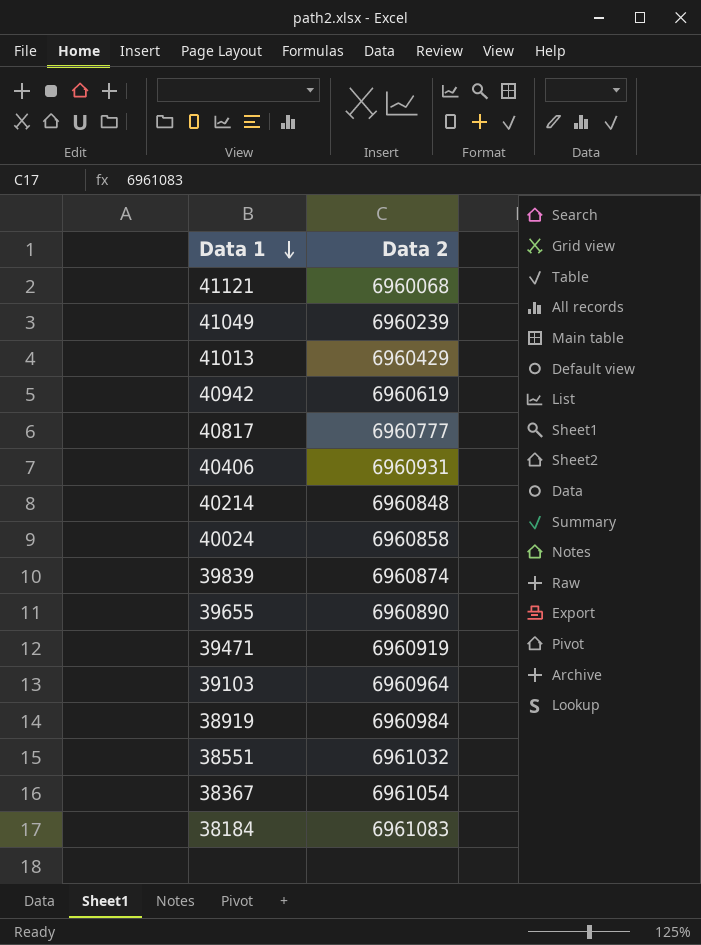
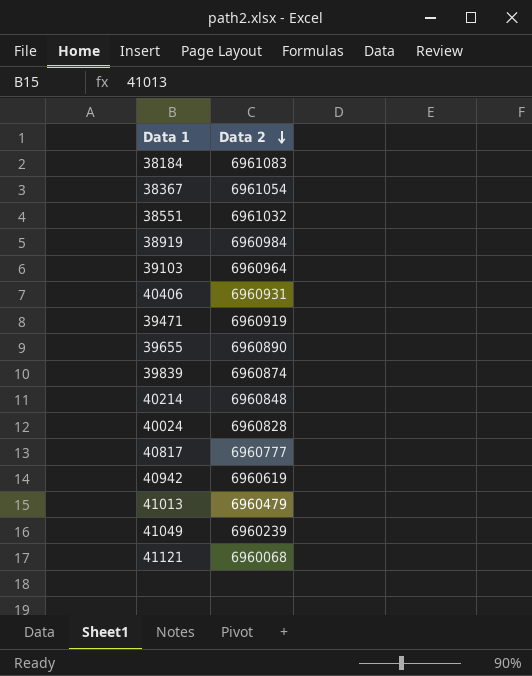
row order: Data 1 descending -> Data 2 descending
40024 | Data 2: 6960858 -> 6960828
41013 | Data 2: 6960429 -> 6960479

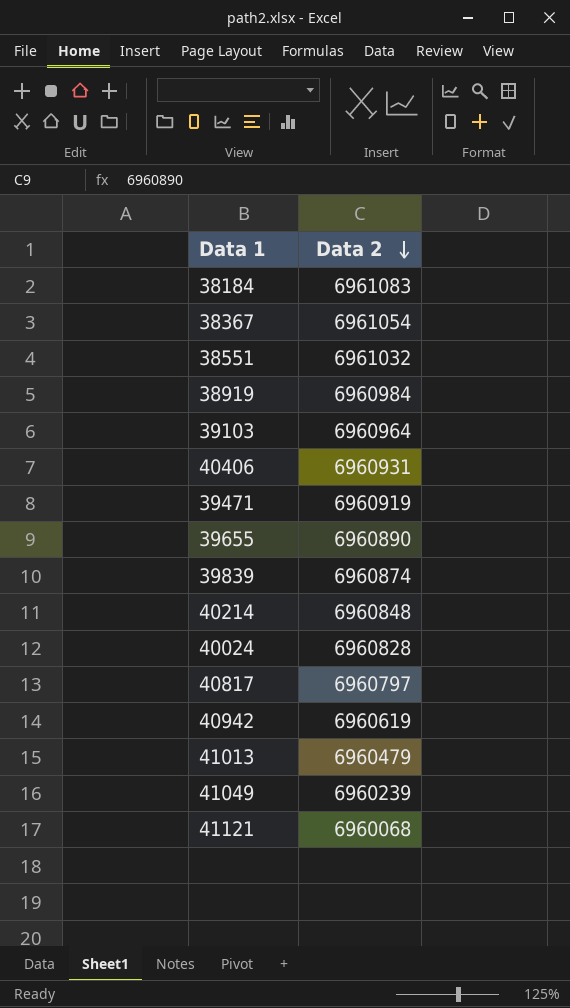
40817 | Data 2: 6960777 -> 6960797

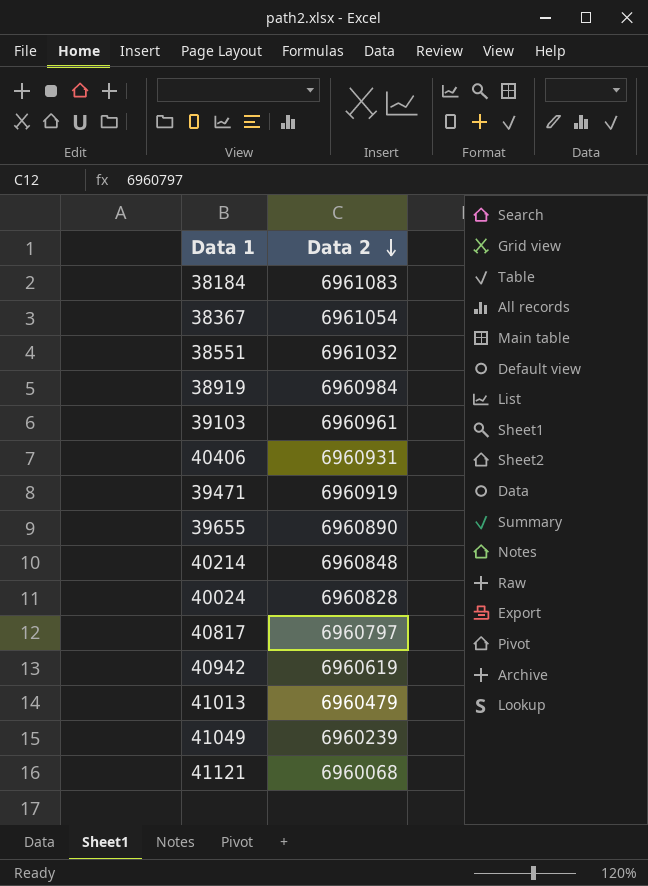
row 39839: 6960874 -> none
39103 | Data 2: 6960964 -> 6960961

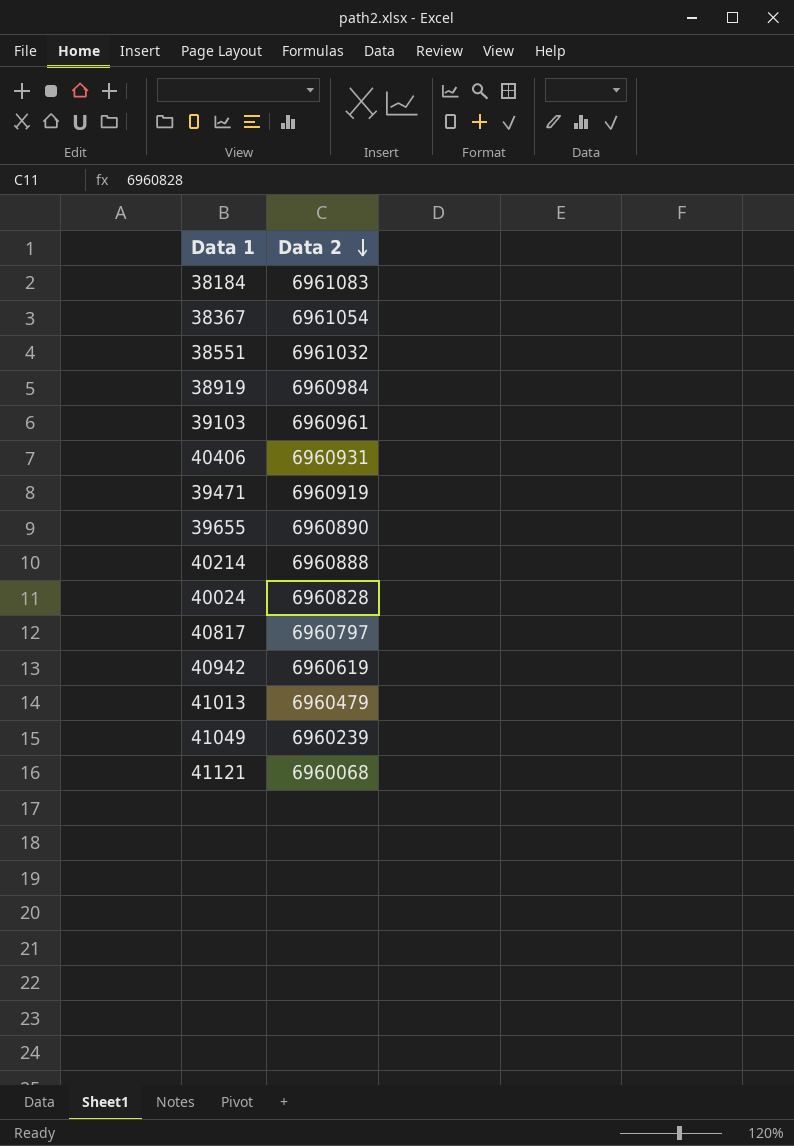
40214 | Data 2: 6960848 -> 6960888

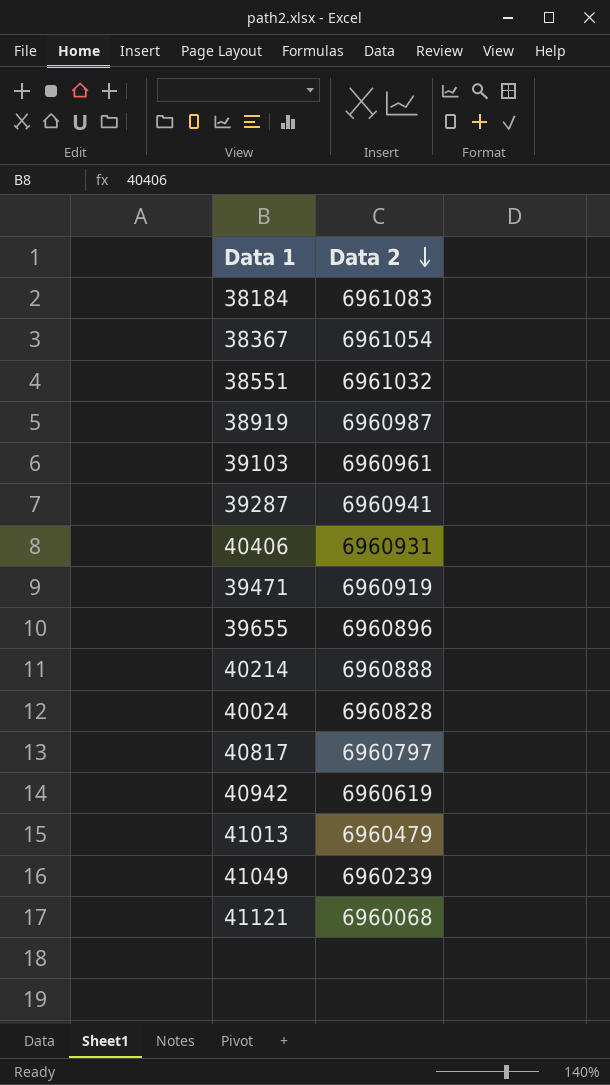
38919 | Data 2: 6960984 -> 6960987
row 39287: none -> 6960941
39655 | Data 2: 6960890 -> 6960896

